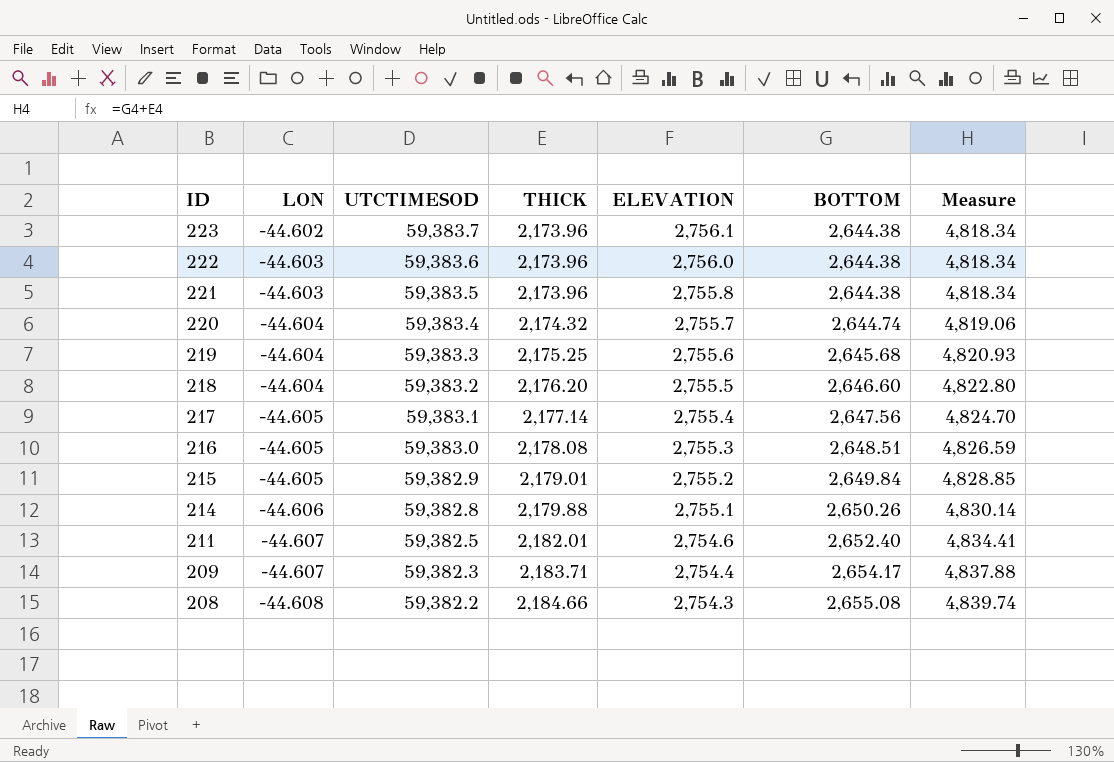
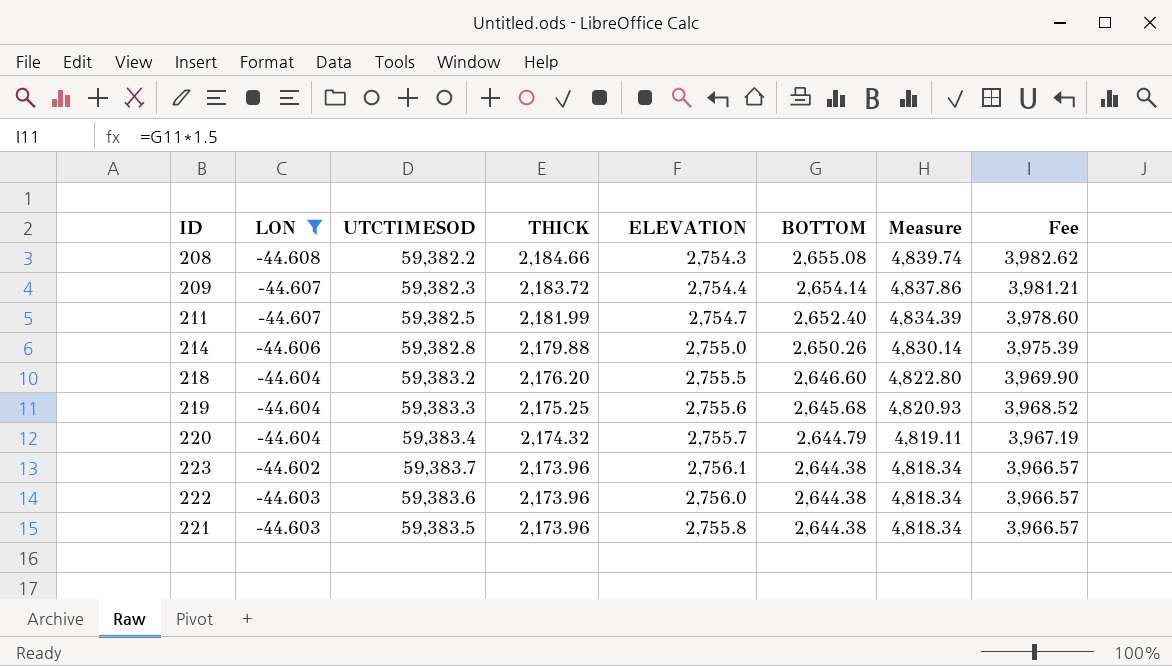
filter: none -> LON != -44.605
row order: ID descending -> THICK descending
column Fee | formula: none -> [BOTTOM] * 1.5
209 | THICK: 2,183.71 -> 2,183.72
209 | BOTTOM: 2,654.17 -> 2,654.14
209 | Measure: 4,837.88 -> 4,837.86
211 | THICK: 2,182.01 -> 2,181.99
211 | ELEVATION: 2,754.6 -> 2,754.7
211 | Measure: 4,834.41 -> 4,834.39
214 | ELEVATION: 2,755.1 -> 2,755.0
220 | BOTTOM: 2,644.74 -> 2,644.79
220 | Measure: 4,819.06 -> 4,819.11

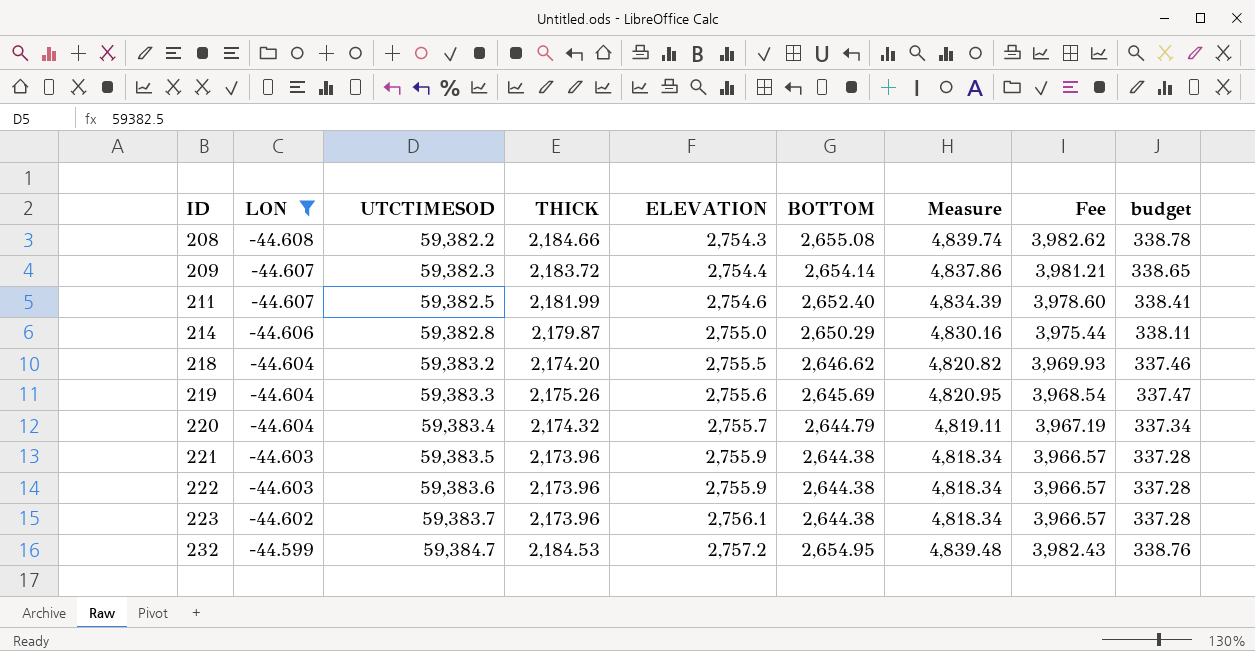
row order: THICK descending -> ID ascending
column budget | formula: none -> [Measure] * 0.07
211 | ELEVATION: 2,754.7 -> 2,754.6
214 | THICK: 2,179.88 -> 2,179.87
214 | BOTTOM: 2,650.26 -> 2,650.29
214 | Measure: 4,830.14 -> 4,830.16
214 | Fee: 3,975.39 -> 3,975.44
218 | THICK: 2,176.20 -> 2,174.20
218 | BOTTOM: 2,646.60 -> 2,646.62
218 | Measure: 4,822.80 -> 4,820.82
218 | Fee: 3,969.90 -> 3,969.93
219 | THICK: 2,175.25 -> 2,175.26
219 | BOTTOM: 2,645.68 -> 2,645.69
219 | Measure: 4,820.93 -> 4,820.95
219 | Fee: 3,968.52 -> 3,968.54
221 | ELEVATION: 2,755.8 -> 2,755.9
222 | ELEVATION: 2,756.0 -> 2,755.9
row 232: none -> -44.599 | 59,384.7 | 2,184.53 | 2,757.2 | 2,654.95 | 4,839.48 | 3,982.43 | 338.76

